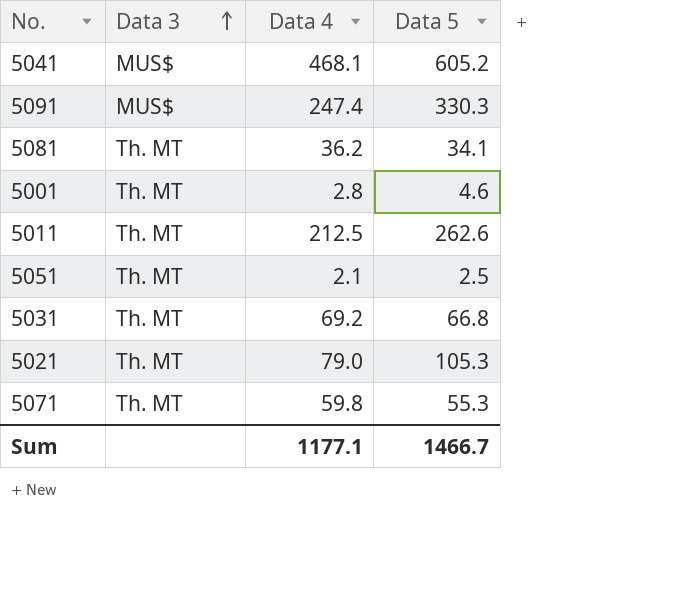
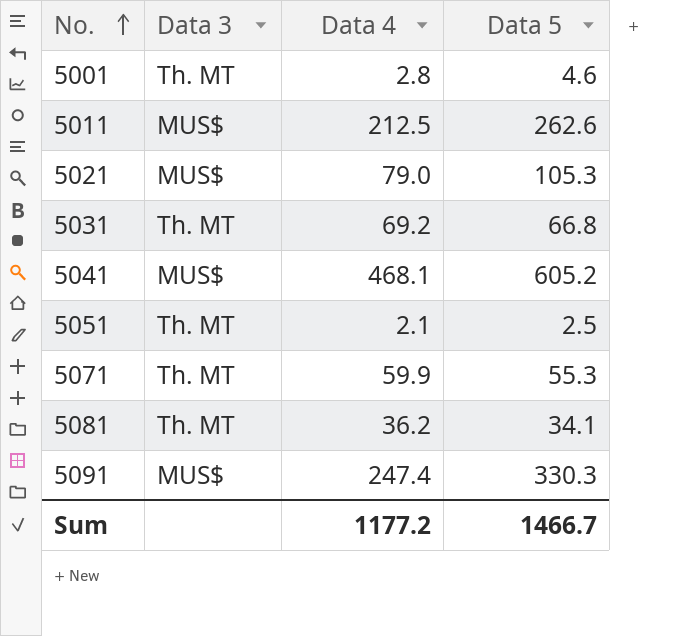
row order: Data 3 ascending -> No. ascending
5011 | Data 3: Th. MT -> MUS$
5021 | Data 3: Th. MT -> MUS$
5071 | Data 4: 59.8 -> 59.9
Sum | Data 4: 1177.1 -> 1177.2

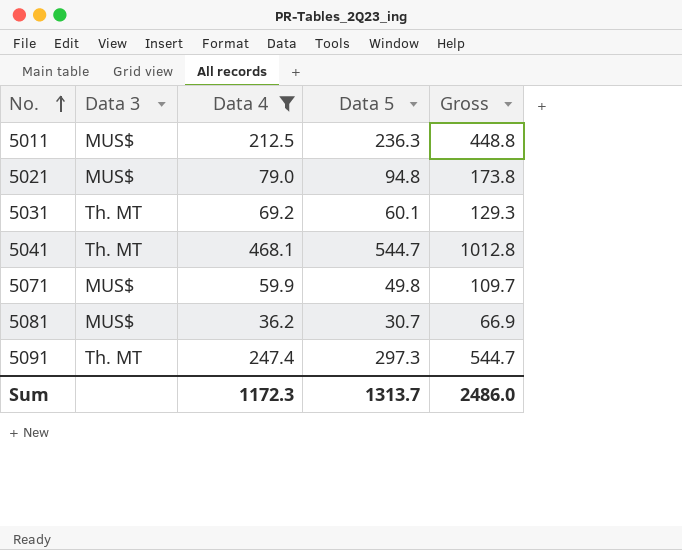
filter: none -> Data 4 >= 36.2
column Gross | formula: none -> [Data 4] + [Data 5]
5011 | Data 5: 262.6 -> 236.3
5021 | Data 5: 105.3 -> 94.8
5031 | Data 5: 66.8 -> 60.1
5041 | Data 3: MUS$ -> Th. MT
5041 | Data 5: 605.2 -> 544.7
5071 | Data 3: Th. MT -> MUS$
5071 | Data 5: 55.3 -> 49.8
5081 | Data 3: Th. MT -> MUS$
5081 | Data 5: 34.1 -> 30.7
5091 | Data 3: MUS$ -> Th. MT
5091 | Data 5: 330.3 -> 297.3
Sum | Data 4: 1177.2 -> 1172.3
Sum | Data 5: 1466.7 -> 1313.7

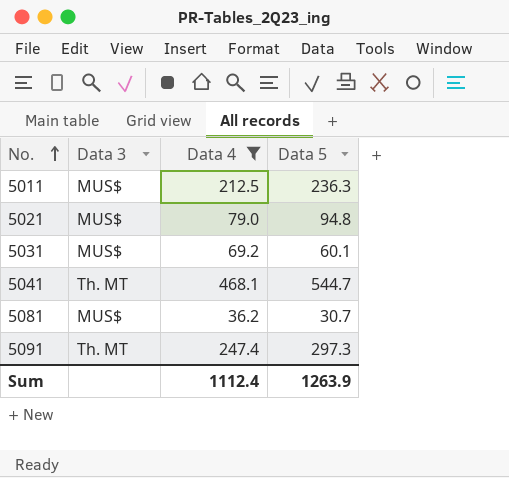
column Gross | formula: [Data 4] + [Data 5] -> none
row 5071: MUS$ | 59.9 | 49.8 | 109.7 -> none
5031 | Data 3: Th. MT -> MUS$
Sum | Data 4: 1172.3 -> 1112.4
Sum | Data 5: 1313.7 -> 1263.9

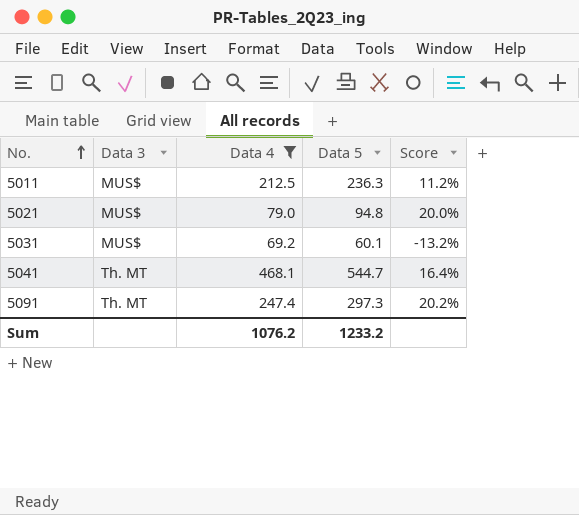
column Score | formula: none -> ([Data 5] - [Data 4]) / [Data 4]
row 5081: MUS$ | 36.2 | 30.7 -> none
Sum | Data 4: 1112.4 -> 1076.2
Sum | Data 5: 1263.9 -> 1233.2

